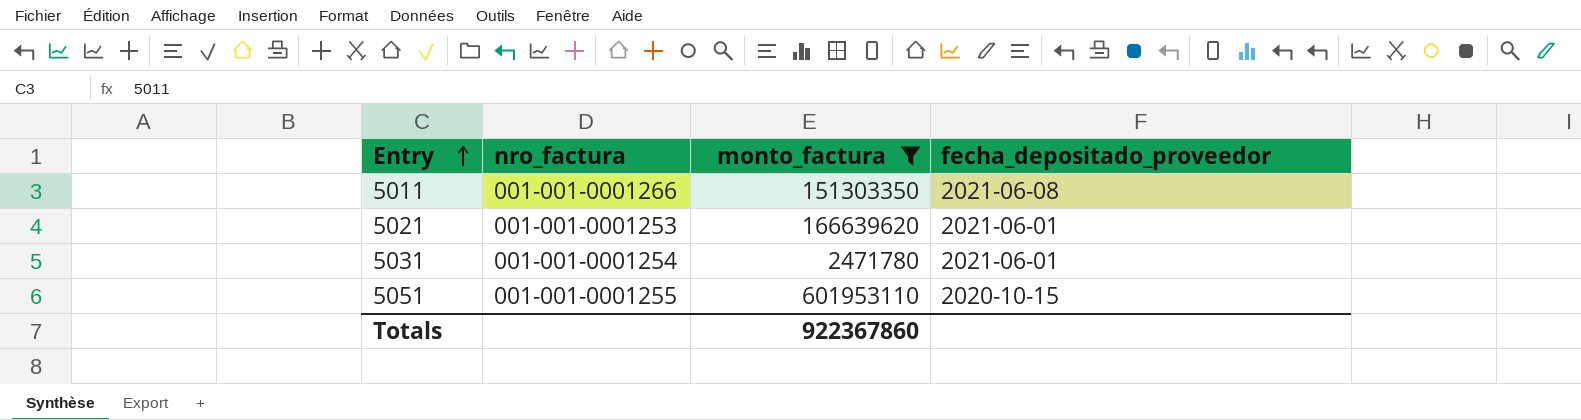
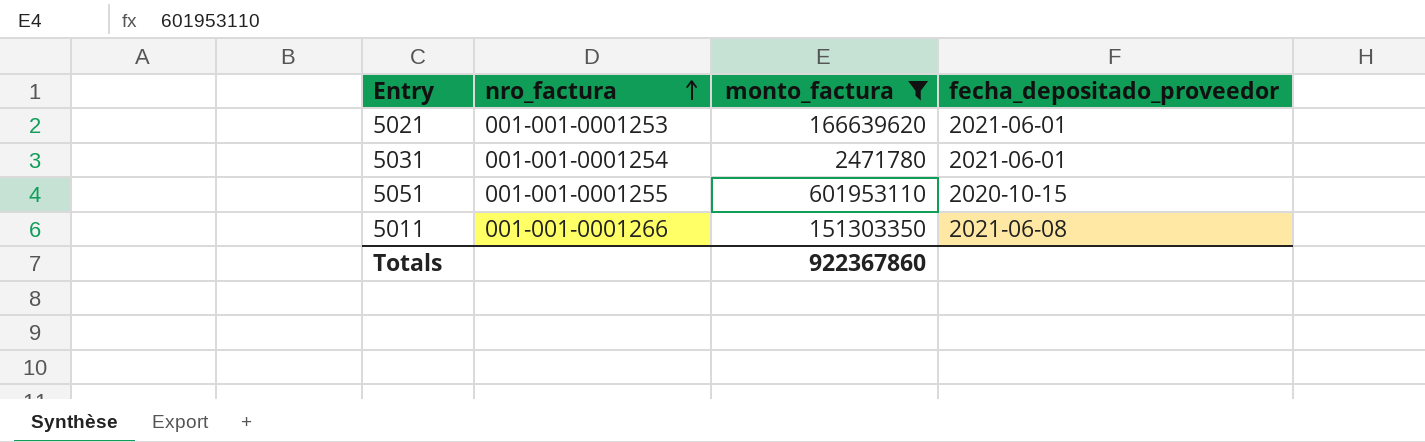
row order: Entry ascending -> nro_factura ascending

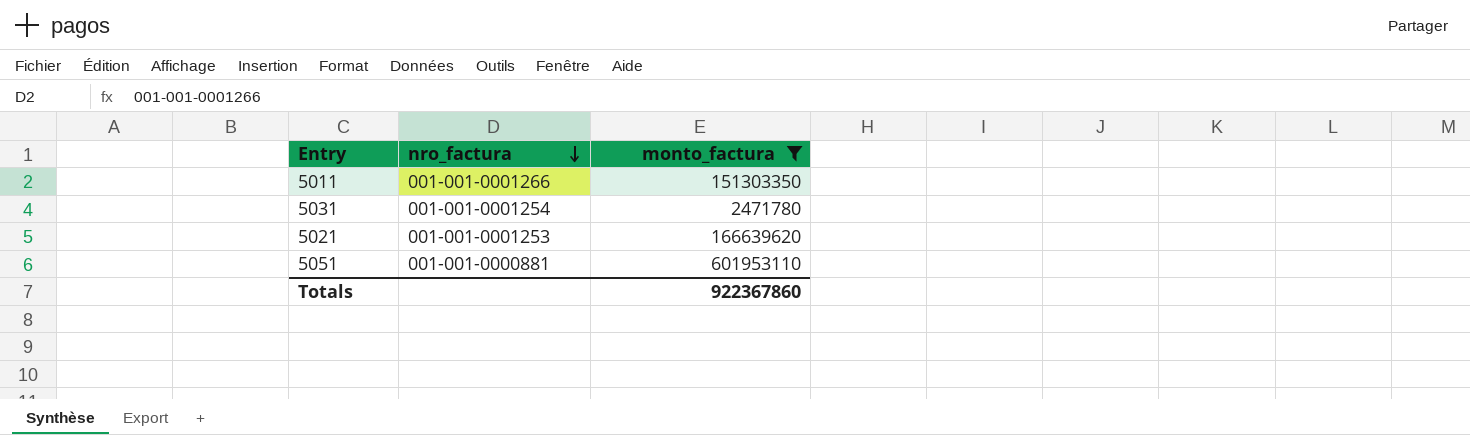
row order: nro_factura ascending -> nro_factura descending
column fecha_depositado_proveedor | position: 4 -> none
5051 | nro_factura: 001-001-0001255 -> 001-001-0000881

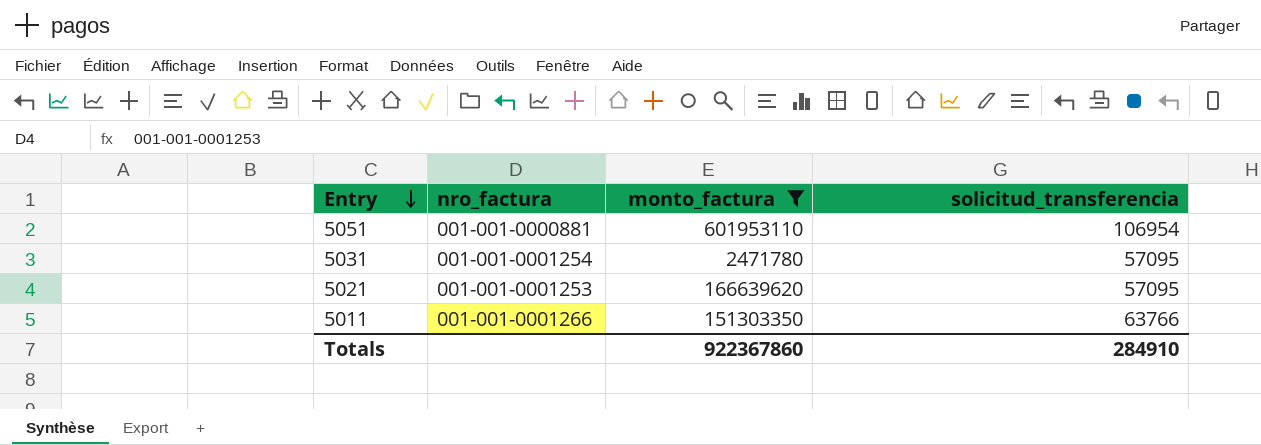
row order: nro_factura descending -> Entry descending
column solicitud_transferencia | position: none -> 4

